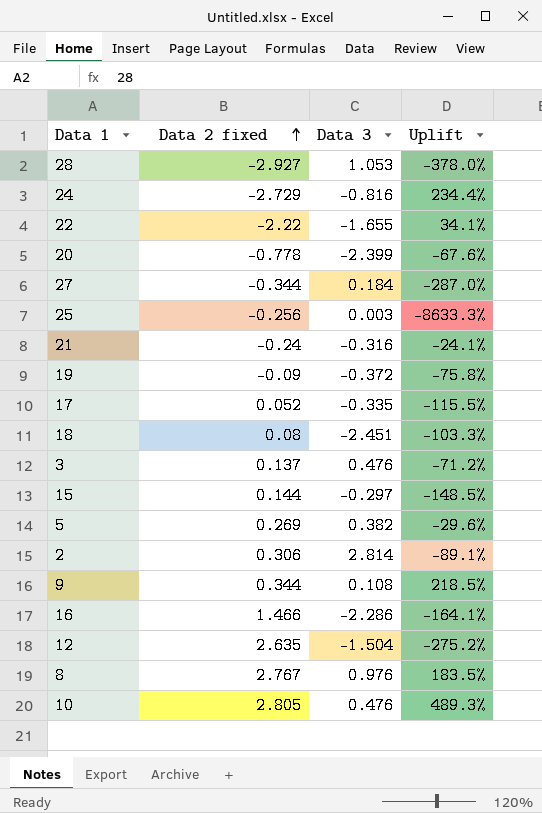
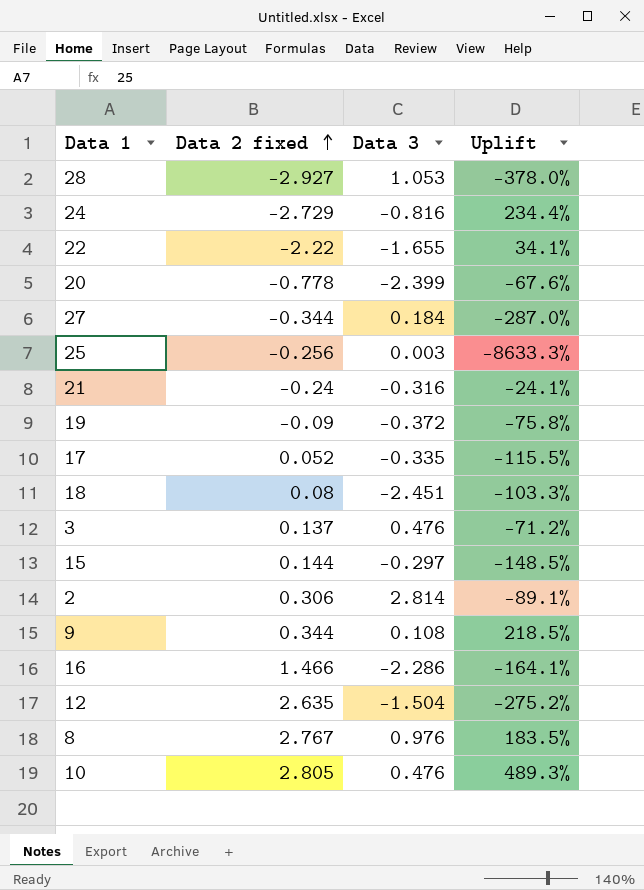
row 5: 0.269 | 0.382 | -29.6% -> none

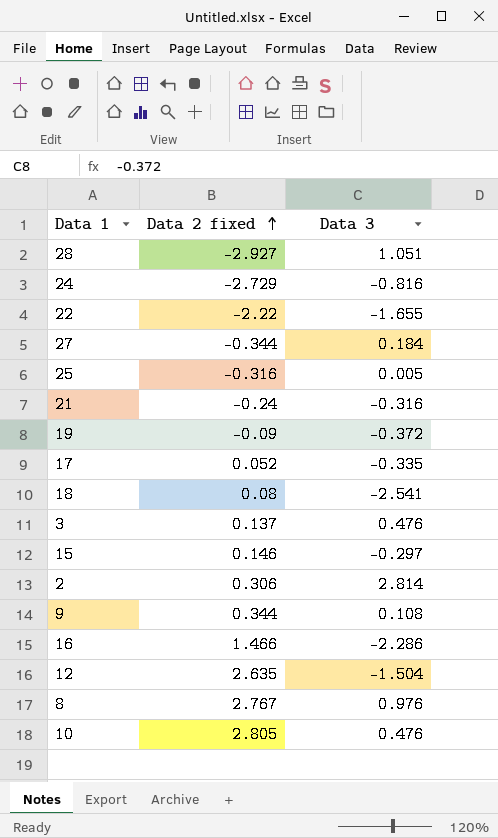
column Uplift | formula: ([Data 2 fixed] - [Data 3]) / [Data 3] -> none
row 20: -0.778 | -2.399 | -67.6% -> none
28 | Data 3: 1.053 -> 1.051
25 | Data 2 fixed: -0.256 -> -0.316
25 | Data 3: 0.003 -> 0.005
18 | Data 3: -2.451 -> -2.541
15 | Data 2 fixed: 0.144 -> 0.146

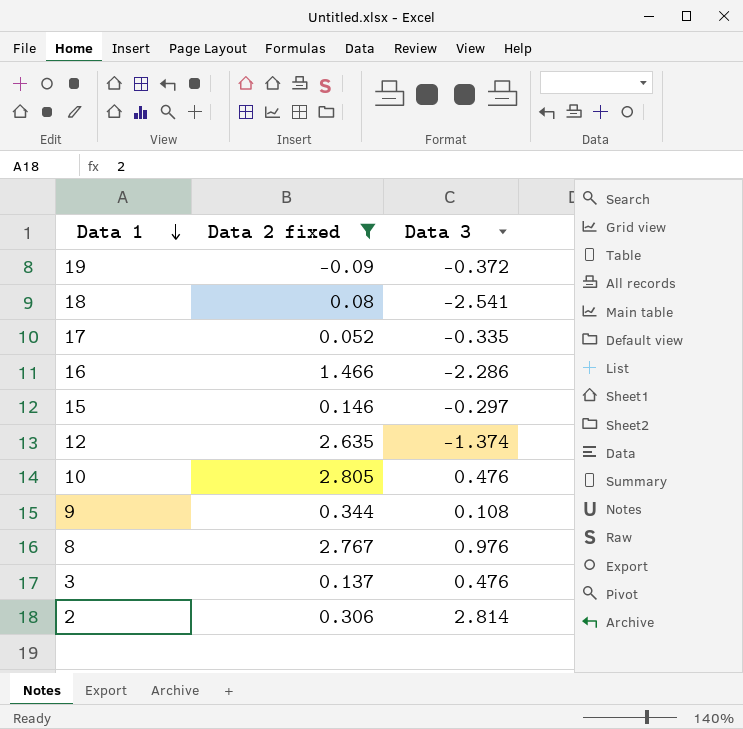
filter: none -> Data 2 fixed >= -0.09
row order: Data 2 fixed ascending -> Data 1 descending
12 | Data 3: -1.504 -> -1.374

